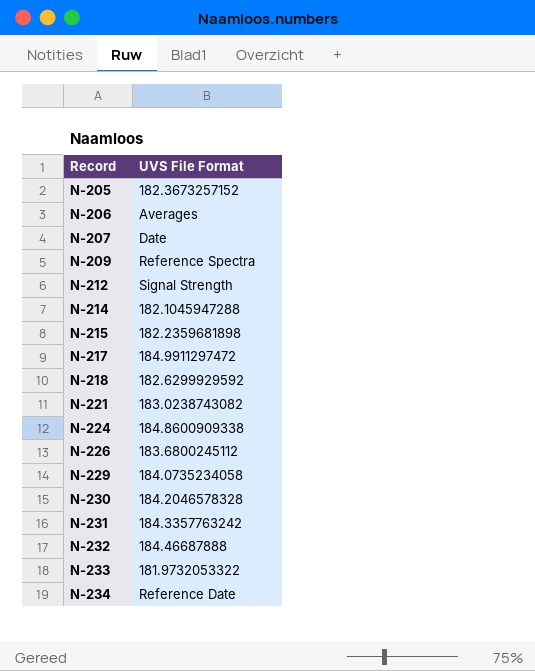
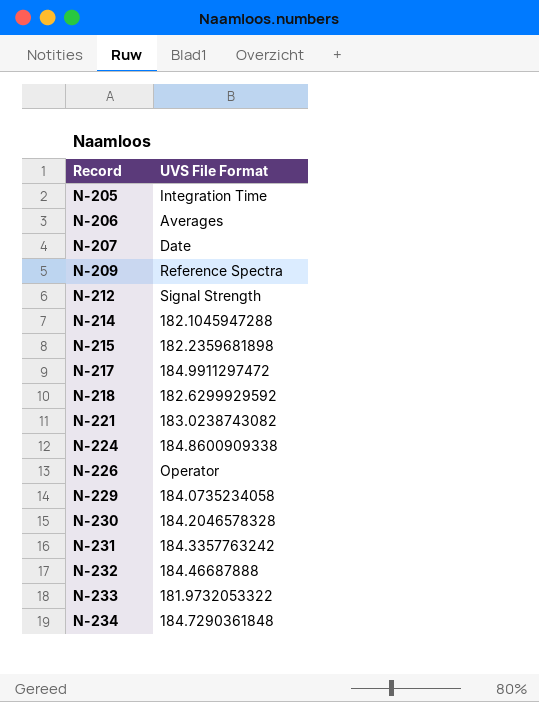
N-205 | UVS File Format: 182.3673257152 -> Integration Time
N-226 | UVS File Format: 183.6800245112 -> Operator
N-234 | UVS File Format: Reference Date -> 184.7290361848

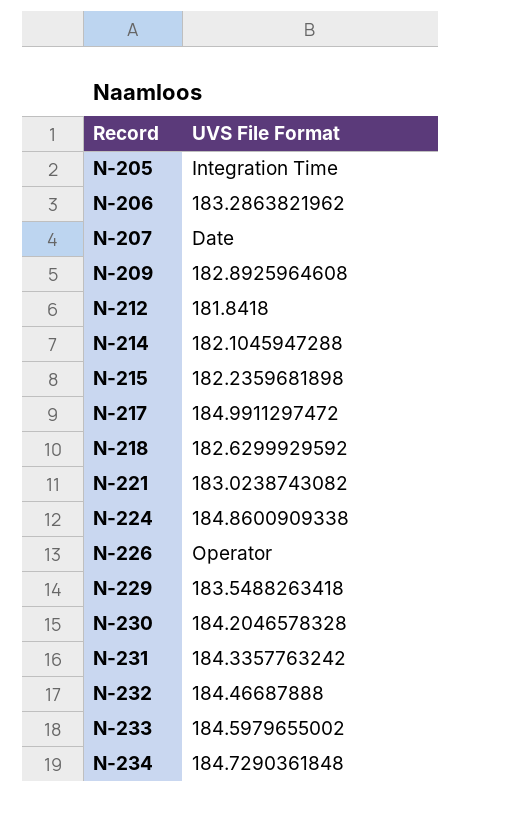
N-206 | UVS File Format: Averages -> 183.2863821962
N-209 | UVS File Format: Reference Spectra -> 182.8925964608
N-212 | UVS File Format: Signal Strength -> 181.8418
N-229 | UVS File Format: 184.0735234058 -> 183.5488263418
N-233 | UVS File Format: 181.9732053322 -> 184.5979655002

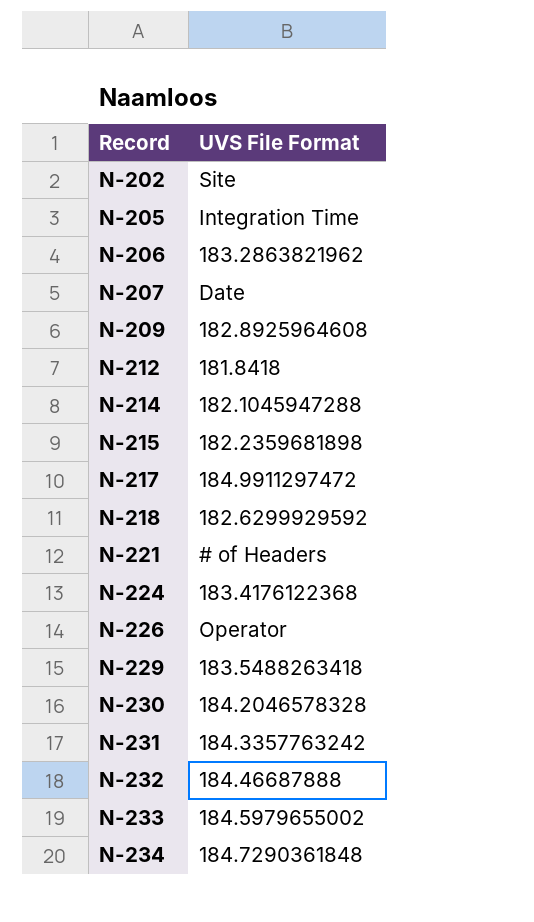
row N-202: none -> Site
N-221 | UVS File Format: 183.0238743082 -> # of Headers
N-224 | UVS File Format: 184.8600909338 -> 183.4176122368

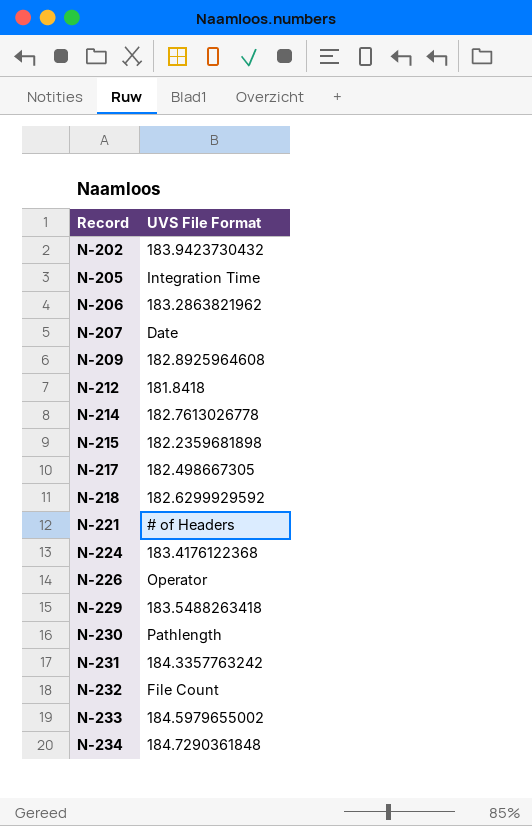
N-202 | UVS File Format: Site -> 183.9423730432
N-214 | UVS File Format: 182.1045947288 -> 182.7613026778
N-217 | UVS File Format: 184.9911297472 -> 182.498667305
N-230 | UVS File Format: 184.2046578328 -> Pathlength
N-232 | UVS File Format: 184.46687888 -> File Count

